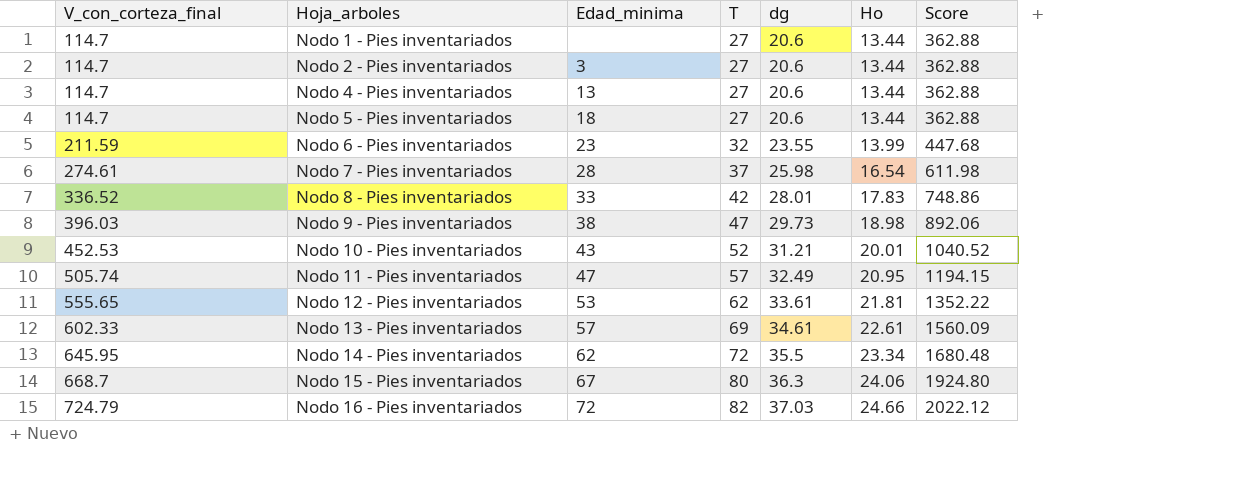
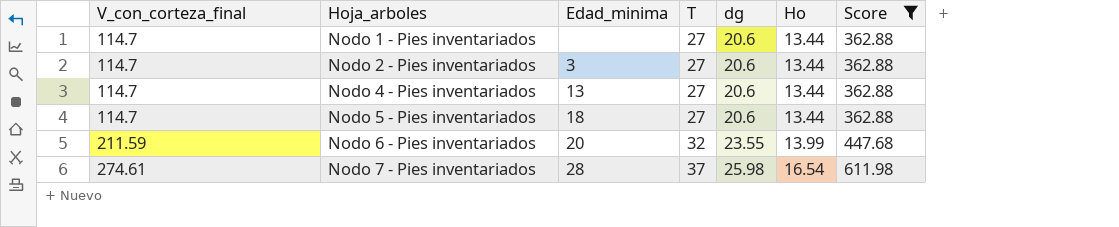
filter: none -> Score <= 611.98
Nodo 6 - Pies inventariados | Edad_minima: 23 -> 20

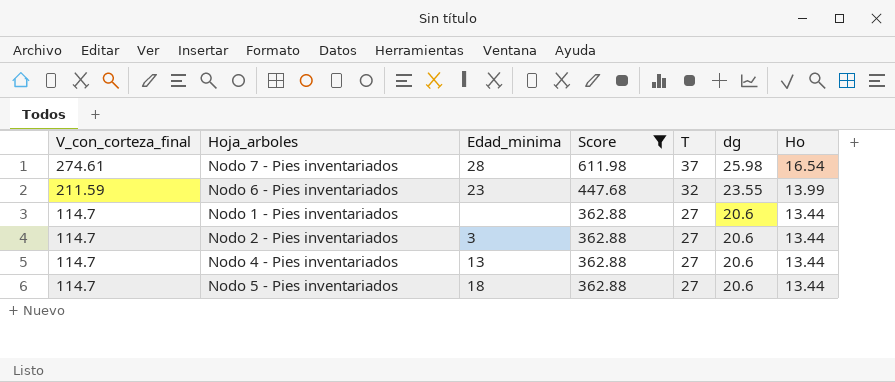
row order: V_con_corteza_final ascending -> V_con_corteza_final descending
column Score | position: 7 -> 4
Nodo 6 - Pies inventariados | Edad_minima: 20 -> 23

